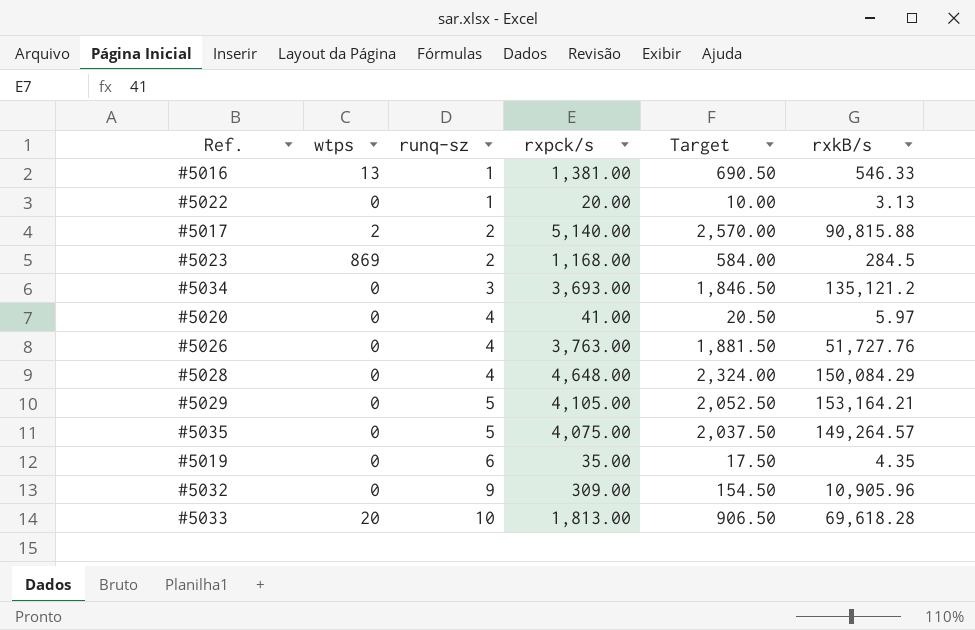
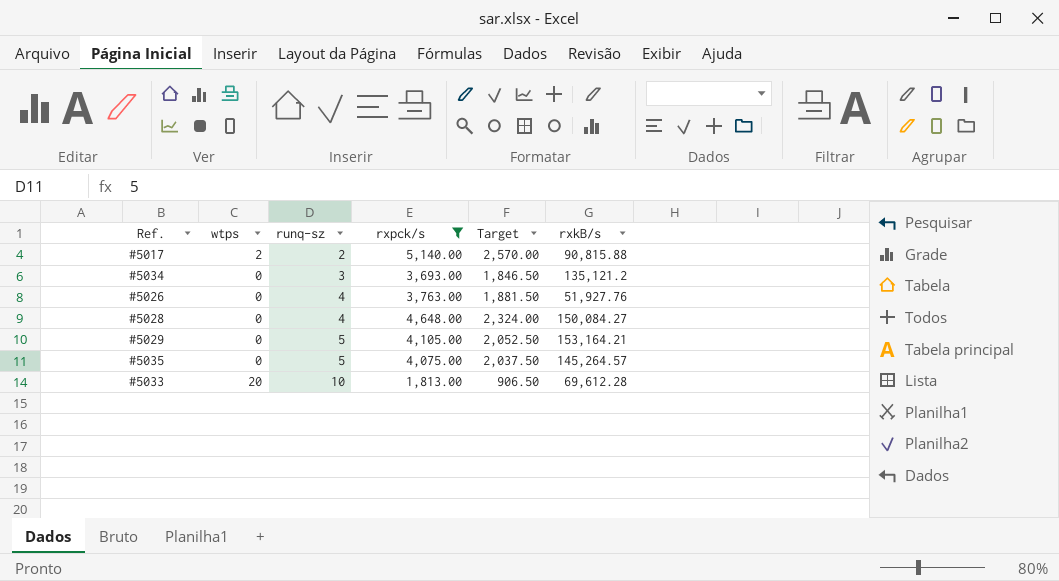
filter: none -> rxpck/s >= 1,813.00
#5026 | rxkB/s: 51,727.76 -> 51,927.76
#5028 | rxkB/s: 150,084.29 -> 150,084.27
#5035 | rxkB/s: 149,264.57 -> 145,264.57
#5033 | rxkB/s: 69,618.28 -> 69,612.28

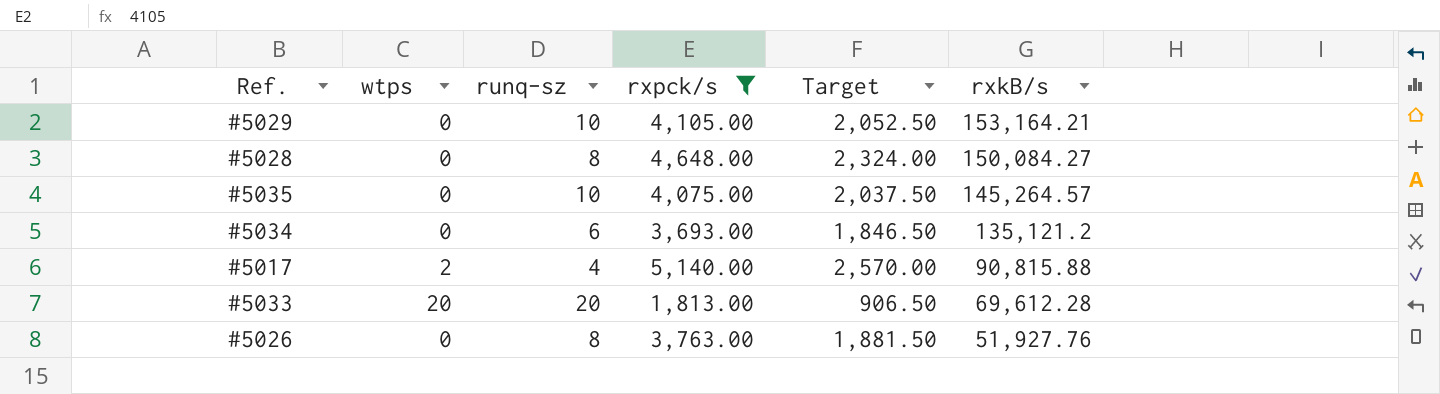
row order: runq-sz ascending -> rxkB/s descending
#5029 | runq-sz: 5 -> 10
#5028 | runq-sz: 4 -> 8
#5035 | runq-sz: 5 -> 10
#5034 | runq-sz: 3 -> 6
#5017 | runq-sz: 2 -> 4
#5033 | runq-sz: 10 -> 20
#5026 | runq-sz: 4 -> 8

